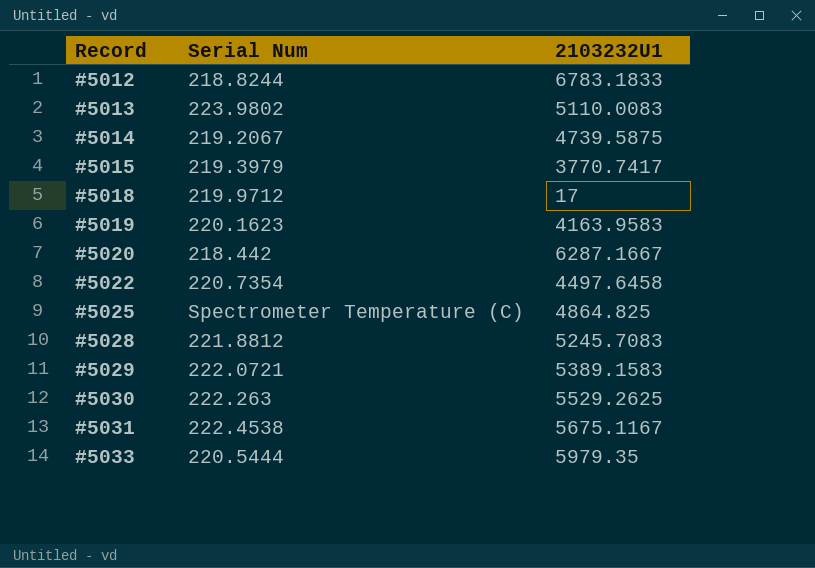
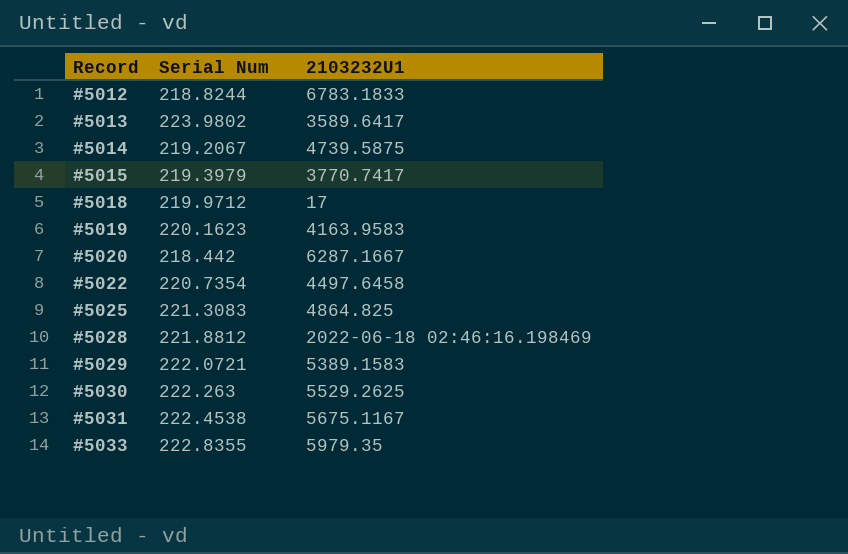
#5013 | 2103232U1: 5110.0083 -> 3589.6417
#5025 | Serial Num: Spectrometer Temperature (C) -> 221.3083
#5028 | 2103232U1: 5245.7083 -> 2022-06-18 02:46:16.198469
#5033 | Serial Num: 220.5444 -> 222.8355

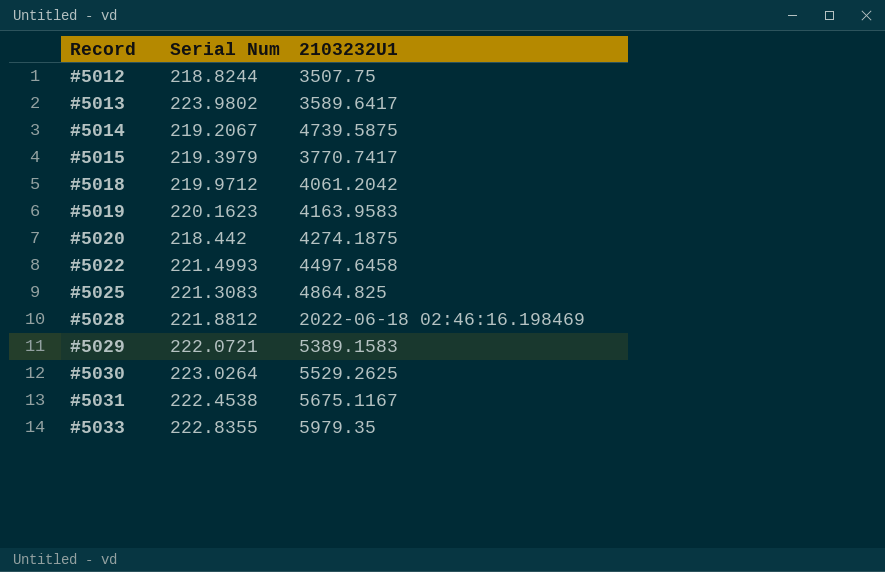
#5012 | 2103232U1: 6783.1833 -> 3507.75
#5018 | 2103232U1: 17 -> 4061.2042
#5020 | 2103232U1: 6287.1667 -> 4274.1875
#5022 | Serial Num: 220.7354 -> 221.4993
#5030 | Serial Num: 222.263 -> 223.0264

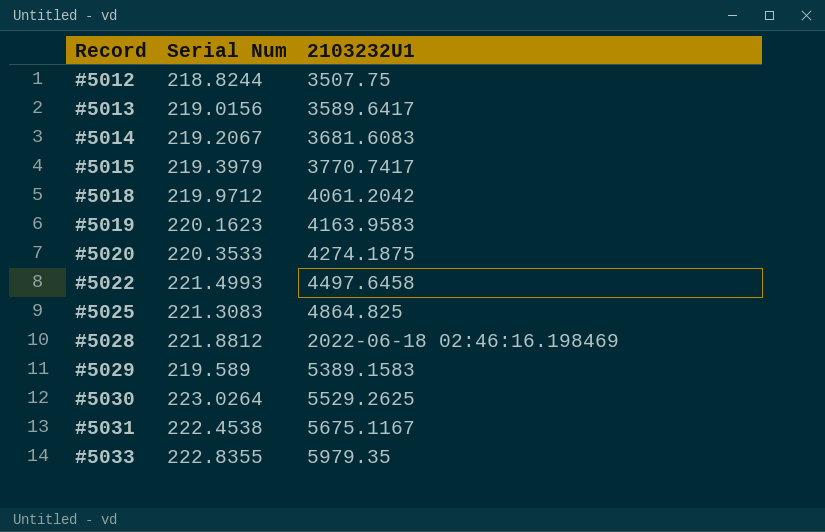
#5013 | Serial Num: 223.9802 -> 219.0156
#5014 | 2103232U1: 4739.5875 -> 3681.6083
#5020 | Serial Num: 218.442 -> 220.3533
#5029 | Serial Num: 222.0721 -> 219.589

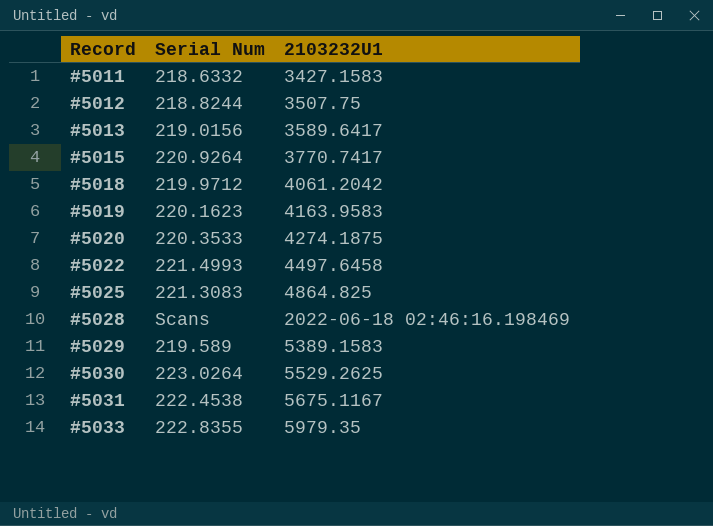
row #5014: 219.2067 | 3681.6083 -> none
row #5011: none -> 218.6332 | 3427.1583
#5015 | Serial Num: 219.3979 -> 220.9264
#5028 | Serial Num: 221.8812 -> Scans

